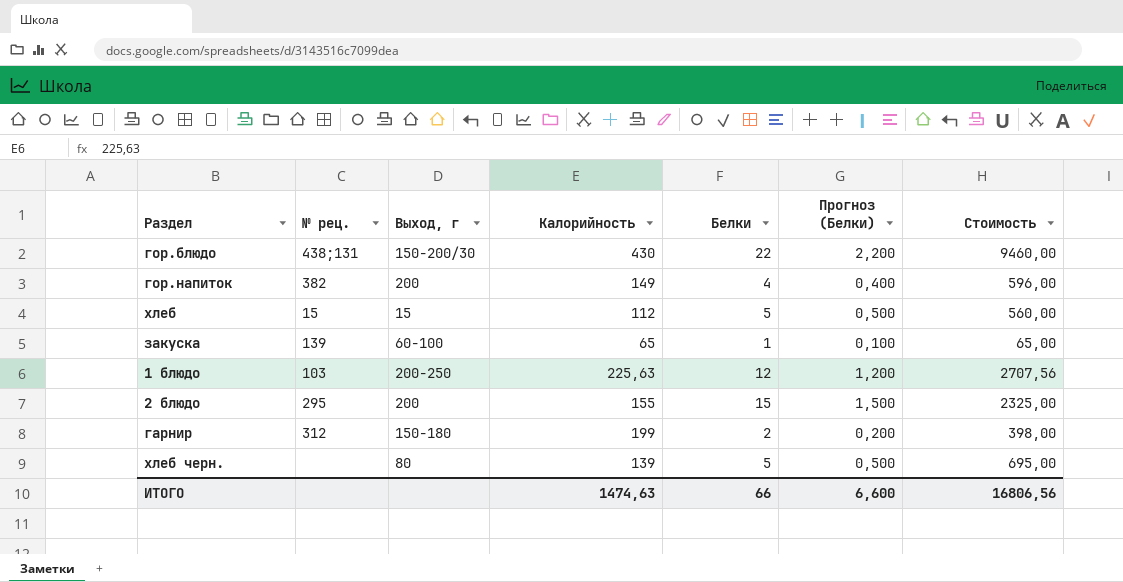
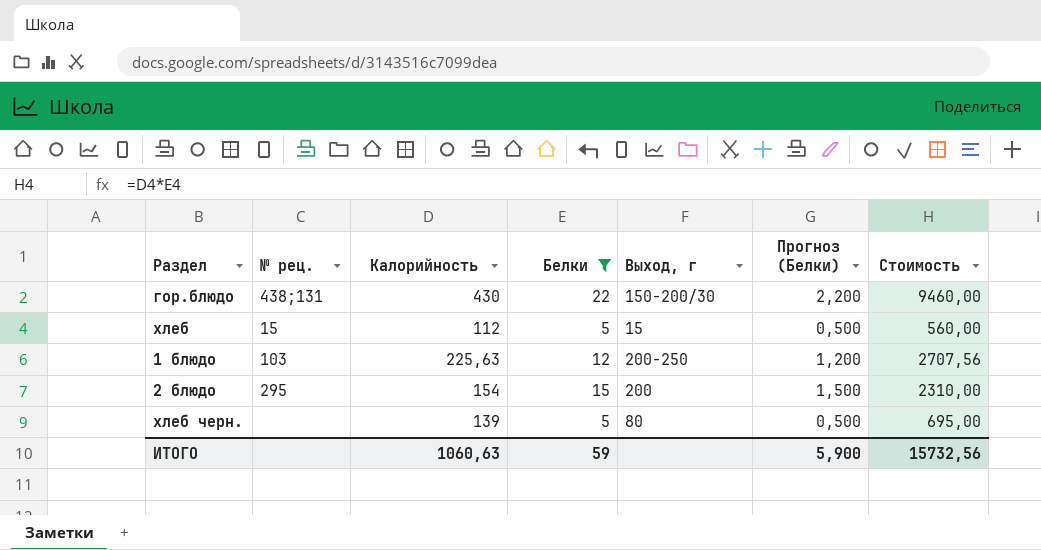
filter: none -> Белки >= 5
column Выход, г | position: 3 -> 5
2 блюдо | Калорийность: 155 -> 154
2 блюдо | Стоимость: 2325,00 -> 2310,00
ИТОГО | Калорийность: 1474,63 -> 1060,63
ИТОГО | Белки: 66 -> 59
ИТОГО | Прогноз (Белки): 6,600 -> 5,900
ИТОГО | Стоимость: 16806,56 -> 15732,56

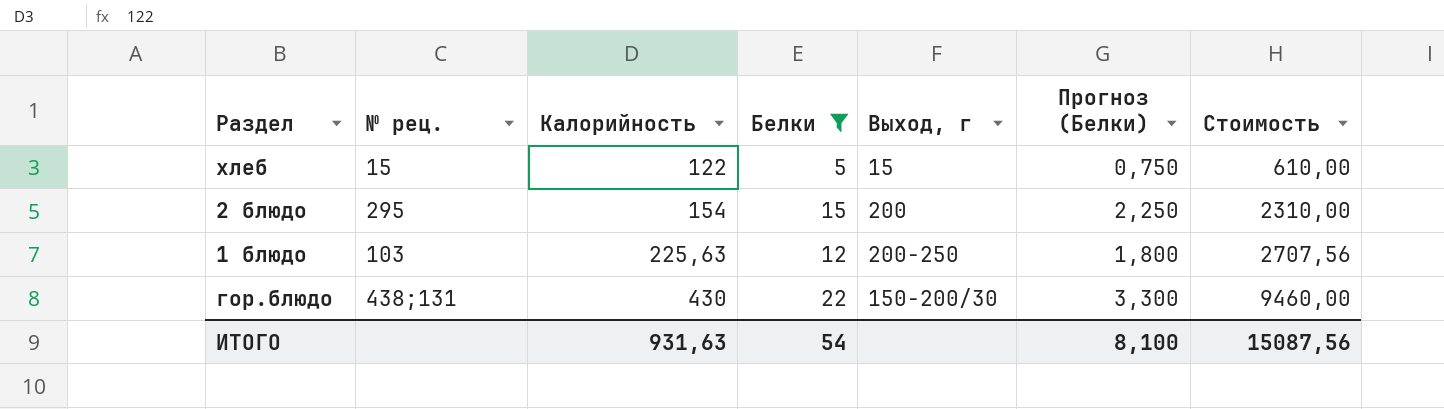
row order: none -> Калорийность ascending
column Прогноз (Белки) | formula: [Белки] * 0,1 -> [Белки] * 0,15
row хлеб черн.: none | 139 | 5 | 80 | 0,500 | 695,00 -> none
хлеб | Калорийность: 112 -> 122
хлеб | Стоимость: 560,00 -> 610,00
ИТОГО | Калорийность: 1060,63 -> 931,63
ИТОГО | Белки: 59 -> 54
ИТОГО | Прогноз (Белки): 5,900 -> 8,100
ИТОГО | Стоимость: 15732,56 -> 15087,56

